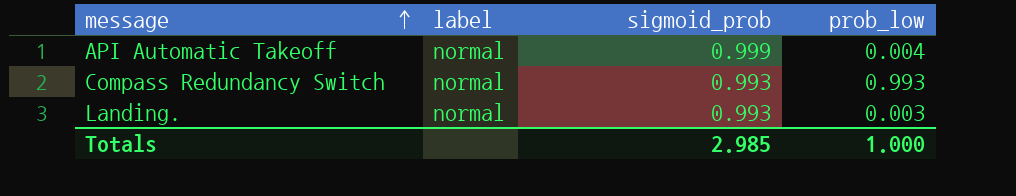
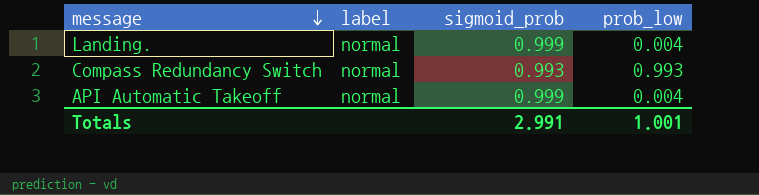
row order: message ascending -> message descending
Landing. | sigmoid_prob: 0.993 -> 0.999
Landing. | prob_low: 0.003 -> 0.004
Totals | sigmoid_prob: 2.985 -> 2.991
Totals | prob_low: 1.000 -> 1.001

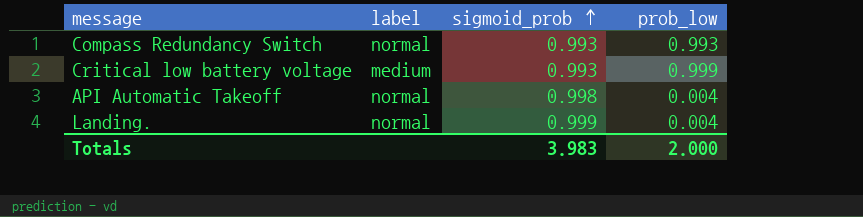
row order: message descending -> sigmoid_prob ascending
row Critical low battery voltage: none -> medium | 0.993 | 0.999
API Automatic Takeoff | sigmoid_prob: 0.999 -> 0.998
Totals | sigmoid_prob: 2.991 -> 3.983
Totals | prob_low: 1.001 -> 2.000

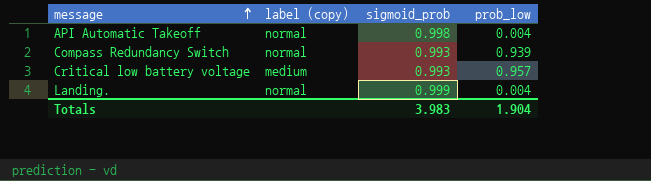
row order: sigmoid_prob ascending -> message ascending
column name: label -> label (copy)
Compass Redundancy Switch | prob_low: 0.993 -> 0.939
Critical low battery voltage | prob_low: 0.999 -> 0.957
Totals | prob_low: 2.000 -> 1.904

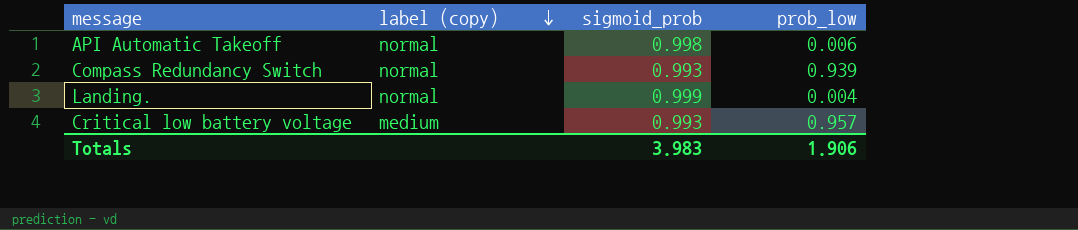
row order: message ascending -> label (copy) descending
API Automatic Takeoff | prob_low: 0.004 -> 0.006
Totals | prob_low: 1.904 -> 1.906

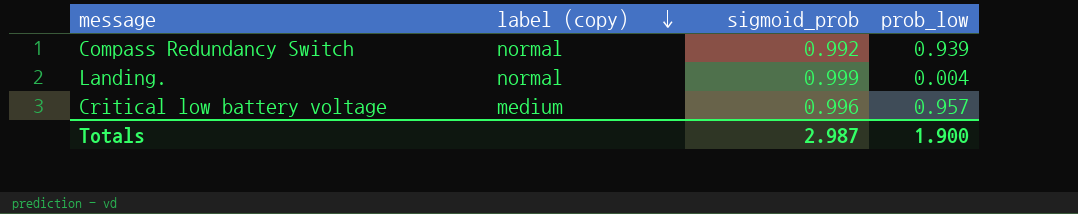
row API Automatic Takeoff: normal | 0.998 | 0.006 -> none
Compass Redundancy Switch | sigmoid_prob: 0.993 -> 0.992
Critical low battery voltage | sigmoid_prob: 0.993 -> 0.996
Totals | sigmoid_prob: 3.983 -> 2.987
Totals | prob_low: 1.906 -> 1.900

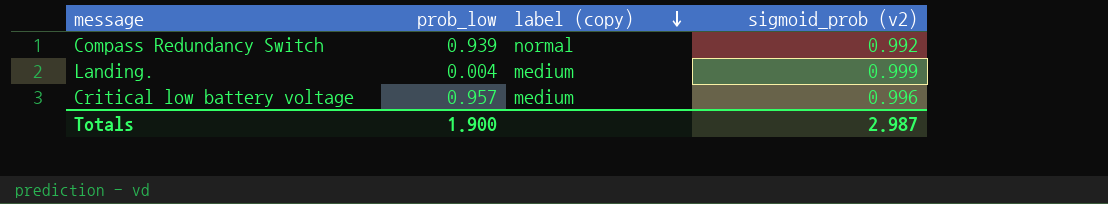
column prob_low | position: 4 -> 2
column name: sigmoid_prob -> sigmoid_prob (v2)
Landing. | label (copy): normal -> medium

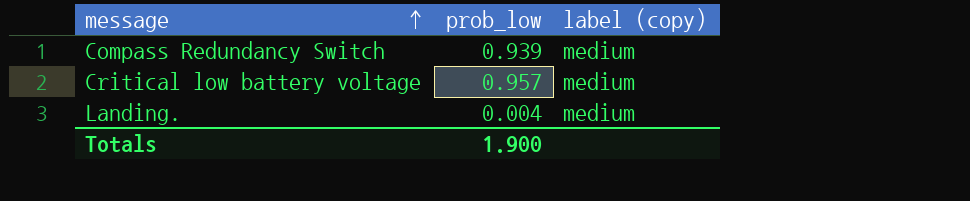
row order: label (copy) descending -> message ascending
column sigmoid_prob (v2) | position: 4 -> none
Compass Redundancy Switch | label (copy): normal -> medium

